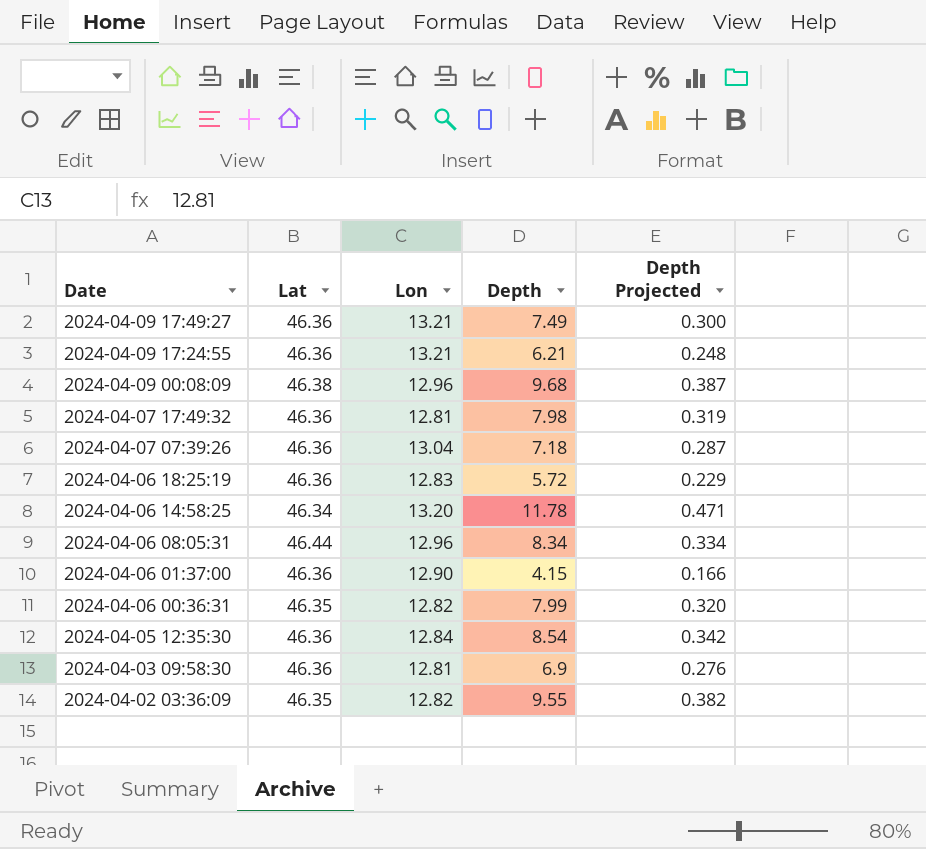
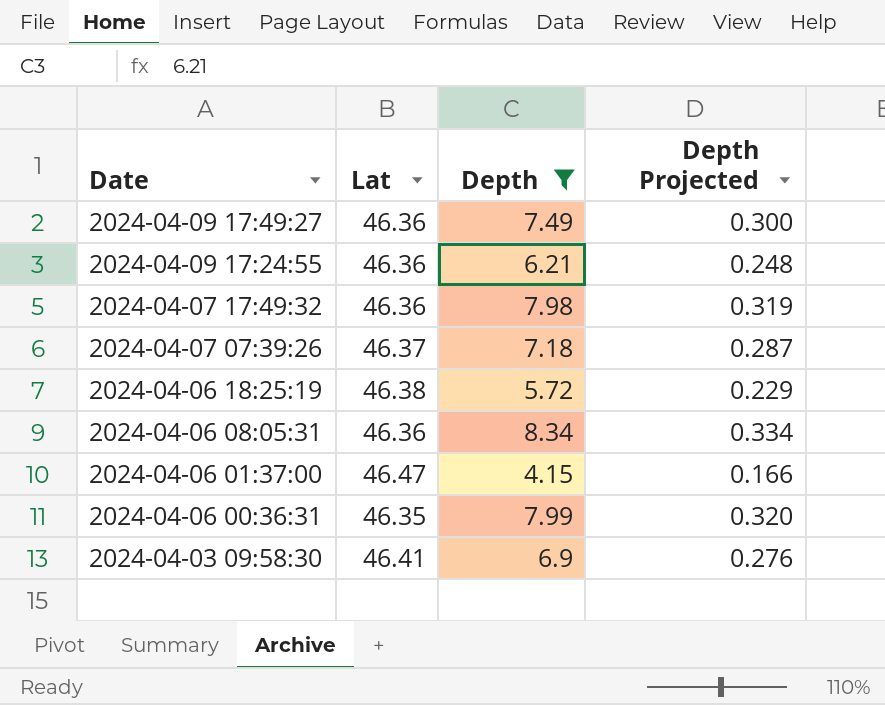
filter: none -> Depth <= 8.34
column Lon | position: 3 -> none
2024-04-07 07:39:26 | Lat: 46.36 -> 46.37
2024-04-06 18:25:19 | Lat: 46.36 -> 46.38
2024-04-06 08:05:31 | Lat: 46.44 -> 46.36
2024-04-06 01:37:00 | Lat: 46.36 -> 46.47
2024-04-03 09:58:30 | Lat: 46.36 -> 46.41

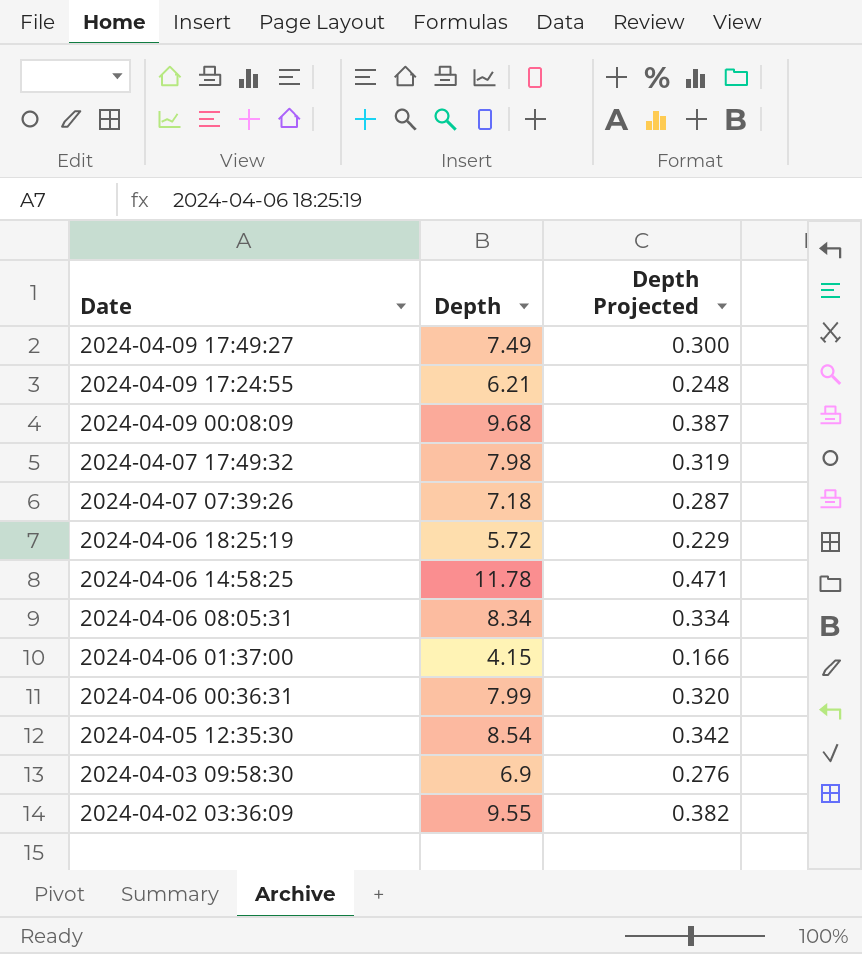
filter: Depth <= 8.34 -> none
column Lat | position: 2 -> none

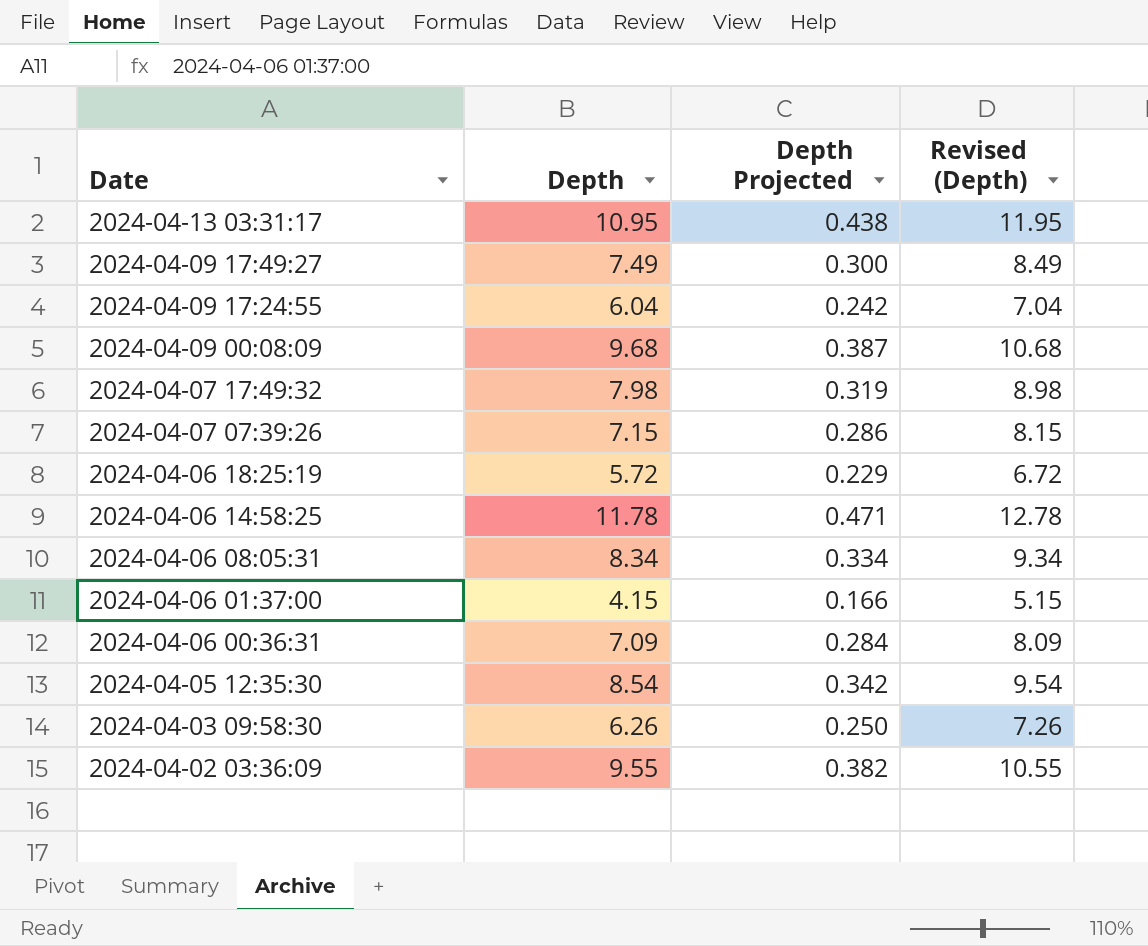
column Revised (Depth) | formula: none -> [Depth] + 1
row 2024-04-13 03:31:17: none -> 10.95 | 0.438 | 11.95
2024-04-09 17:24:55 | Depth: 6.21 -> 6.04
2024-04-09 17:24:55 | Depth Projected: 0.248 -> 0.242
2024-04-07 07:39:26 | Depth: 7.18 -> 7.15
2024-04-07 07:39:26 | Depth Projected: 0.287 -> 0.286
2024-04-06 00:36:31 | Depth: 7.99 -> 7.09
2024-04-06 00:36:31 | Depth Projected: 0.320 -> 0.284
2024-04-03 09:58:30 | Depth: 6.9 -> 6.26
2024-04-03 09:58:30 | Depth Projected: 0.276 -> 0.250

